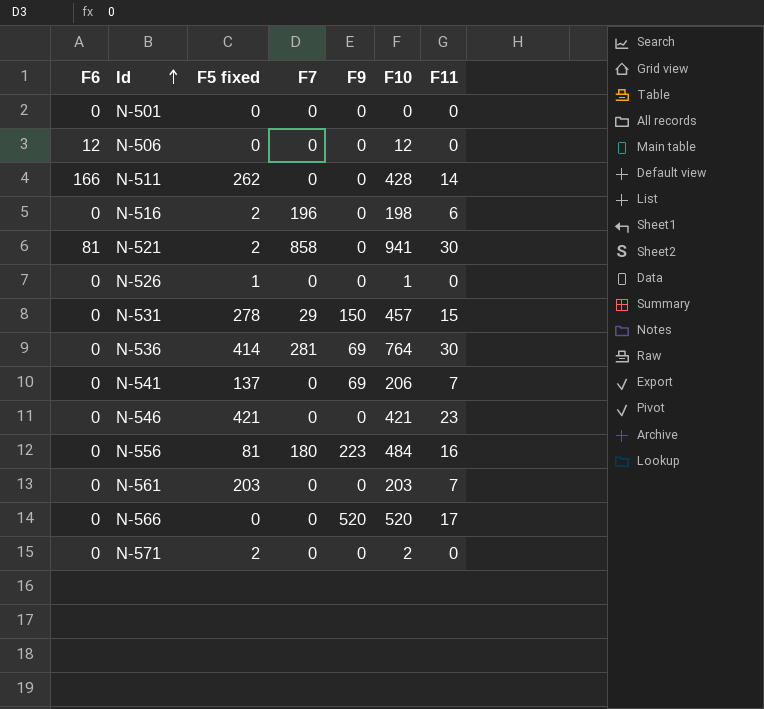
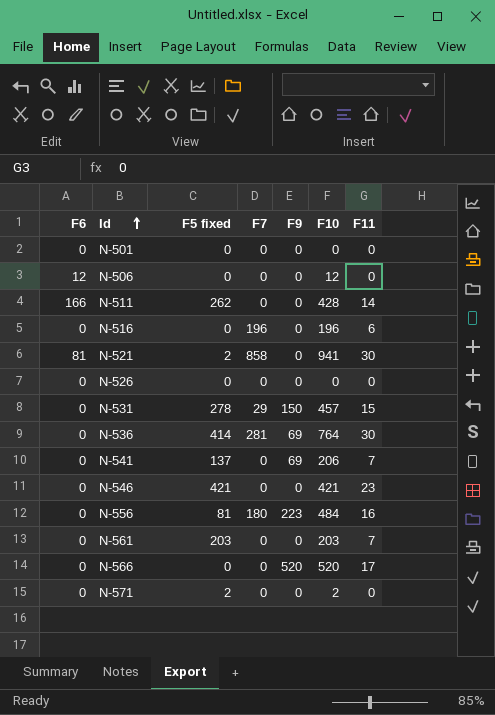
N-516 | F5 fixed: 2 -> 0
N-516 | F10: 198 -> 196
N-526 | F5 fixed: 1 -> 0
N-526 | F10: 1 -> 0

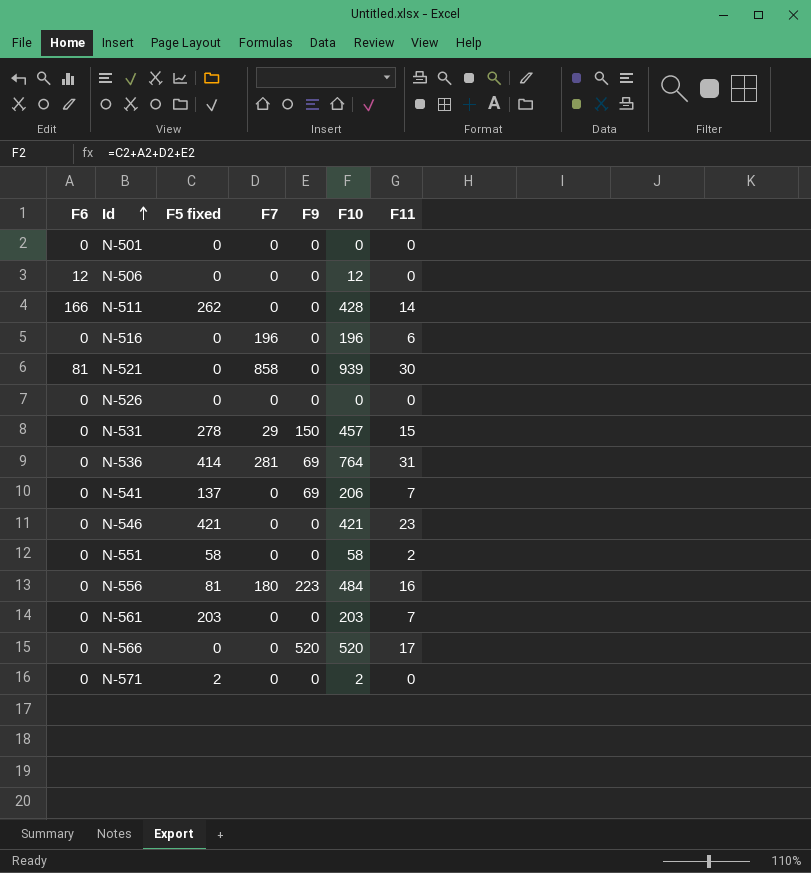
N-521 | F5 fixed: 2 -> 0
N-521 | F10: 941 -> 939
N-536 | F11: 30 -> 31
row N-551: none -> 0 | 58 | 0 | 0 | 58 | 2

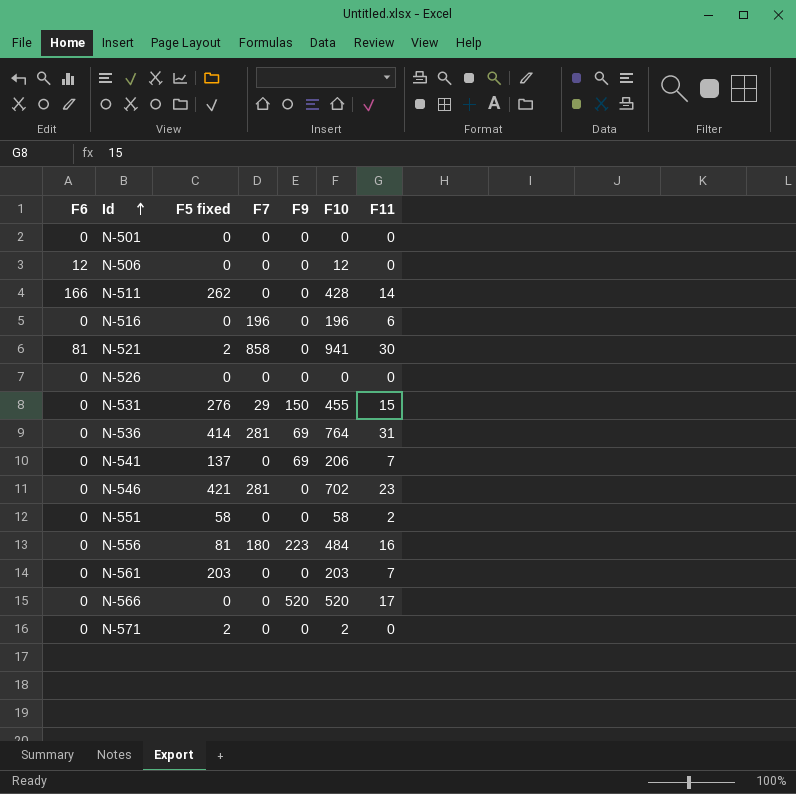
N-521 | F5 fixed: 0 -> 2
N-521 | F10: 939 -> 941
N-531 | F5 fixed: 278 -> 276
N-531 | F10: 457 -> 455
N-546 | F7: 0 -> 281
N-546 | F10: 421 -> 702

